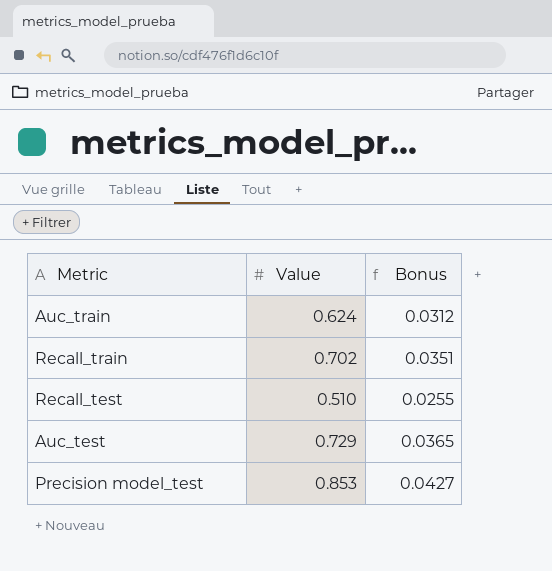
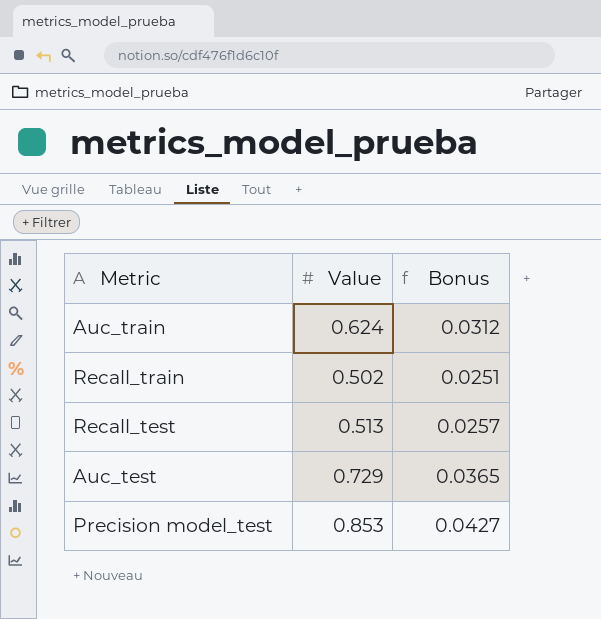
Recall_train | Value: 0.702 -> 0.502
Recall_train | Bonus: 0.0351 -> 0.0251
Recall_test | Value: 0.510 -> 0.513
Recall_test | Bonus: 0.0255 -> 0.0257

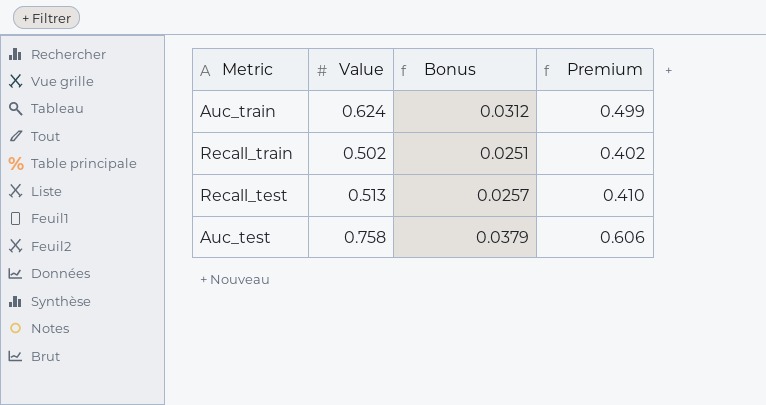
column Premium | formula: none -> [Value] * 0.8
row Precision model_test: 0.853 | 0.0427 -> none
Auc_test | Value: 0.729 -> 0.758
Auc_test | Bonus: 0.0365 -> 0.0379

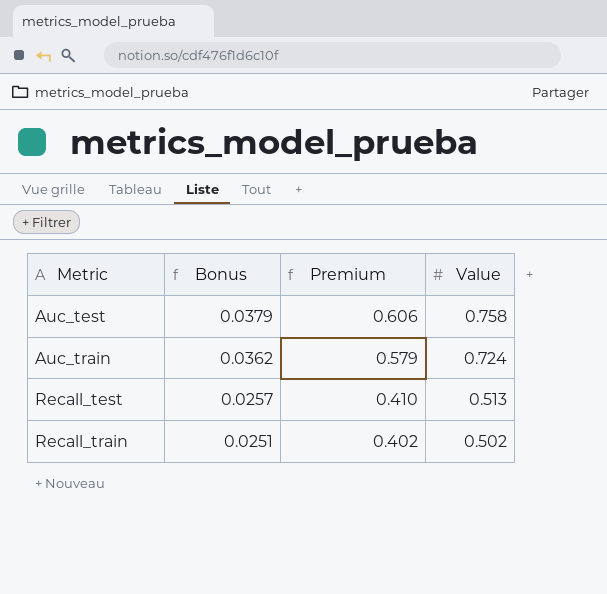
row order: none -> Metric ascending
column Value | position: 2 -> 4
Auc_train | Bonus: 0.0312 -> 0.0362
Auc_train | Premium: 0.499 -> 0.579
Auc_train | Value: 0.624 -> 0.724

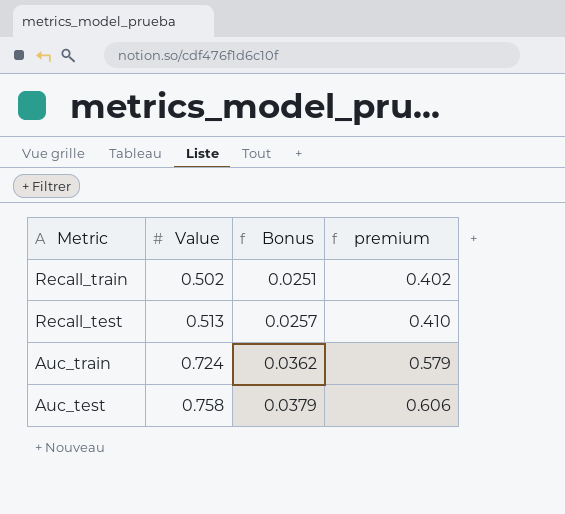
row order: Metric ascending -> Metric descending
column Value | position: 4 -> 2
column name: Premium -> premium

